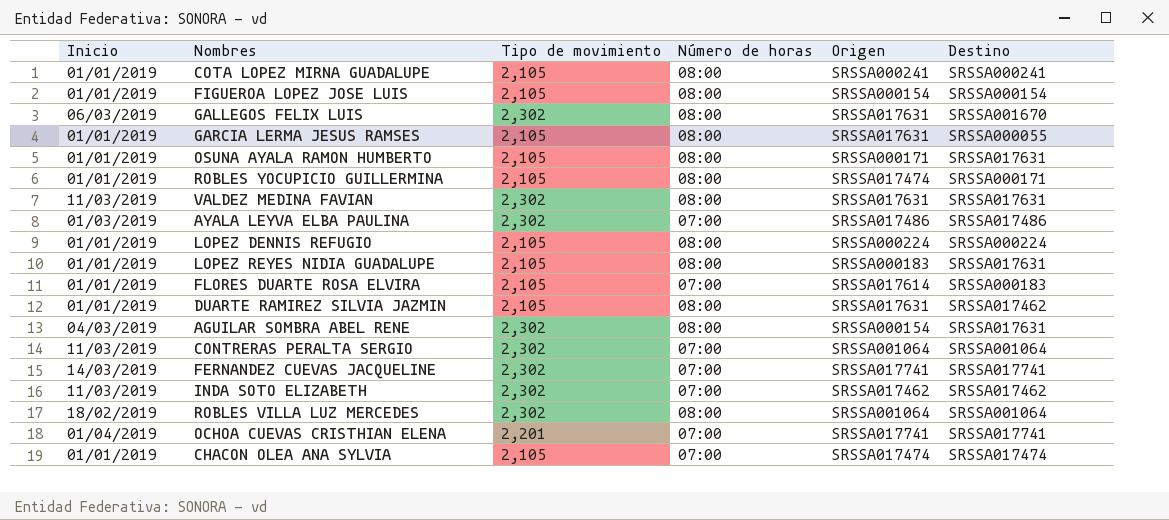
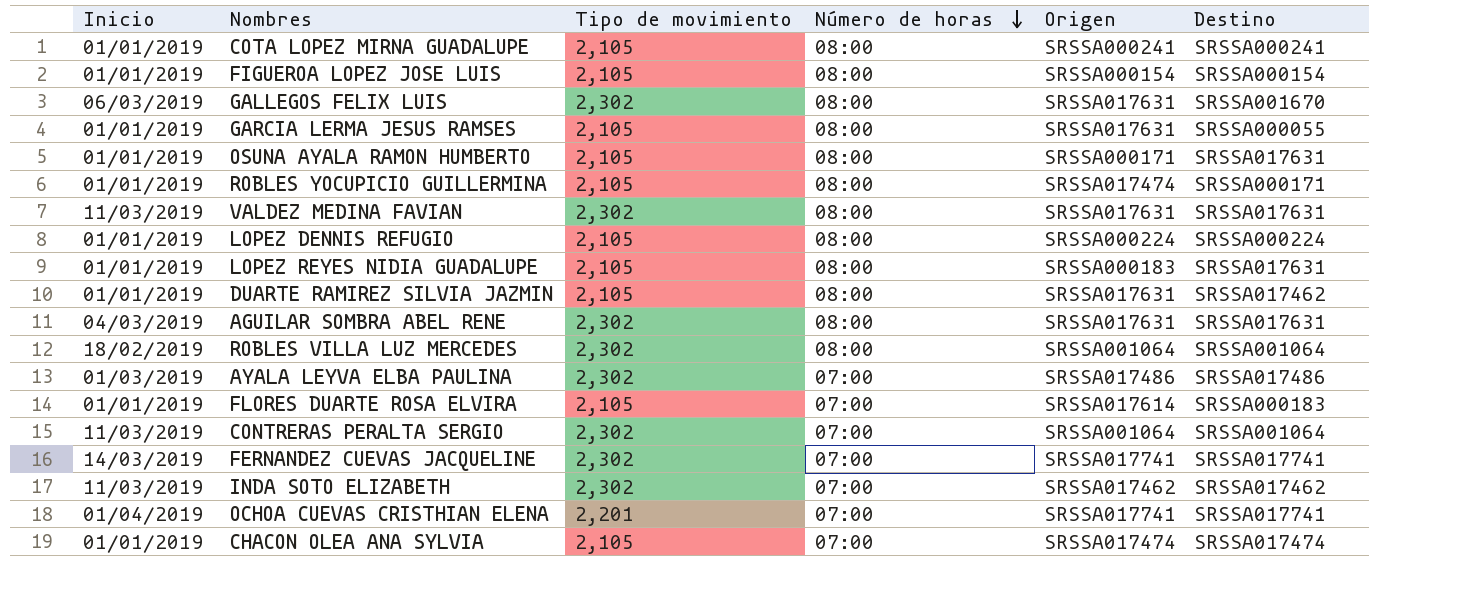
row order: none -> Número de horas descending
AGUILAR SOMBRA ABEL RENE | Origen: SRSSA000154 -> SRSSA017631

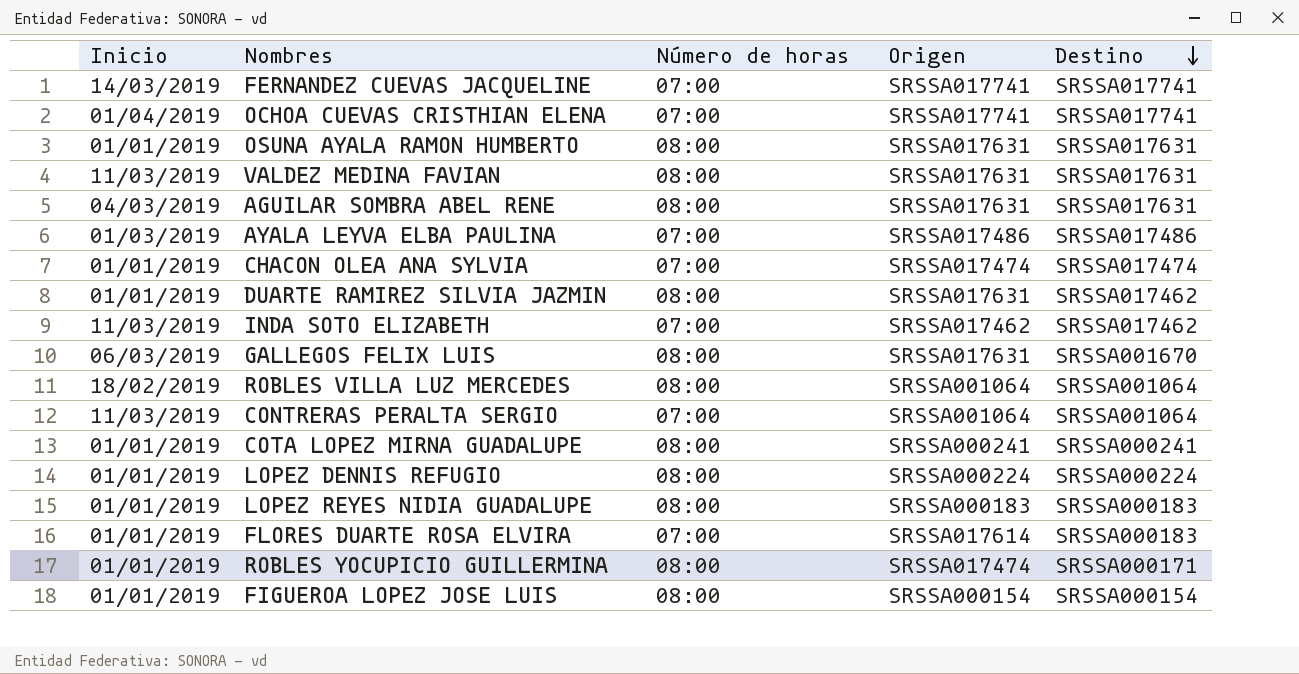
row order: Número de horas descending -> Destino descending
column Tipo de movimiento | position: 3 -> none
row GARCIA LERMA JESUS RAMSES: 01/01/2019 | 2,105 | 08:00 | SRSSA017631 | SRSSA000055 -> none
OSUNA AYALA RAMON HUMBERTO | Origen: SRSSA000171 -> SRSSA017631
LOPEZ REYES NIDIA GUADALUPE | Destino: SRSSA017631 -> SRSSA000183

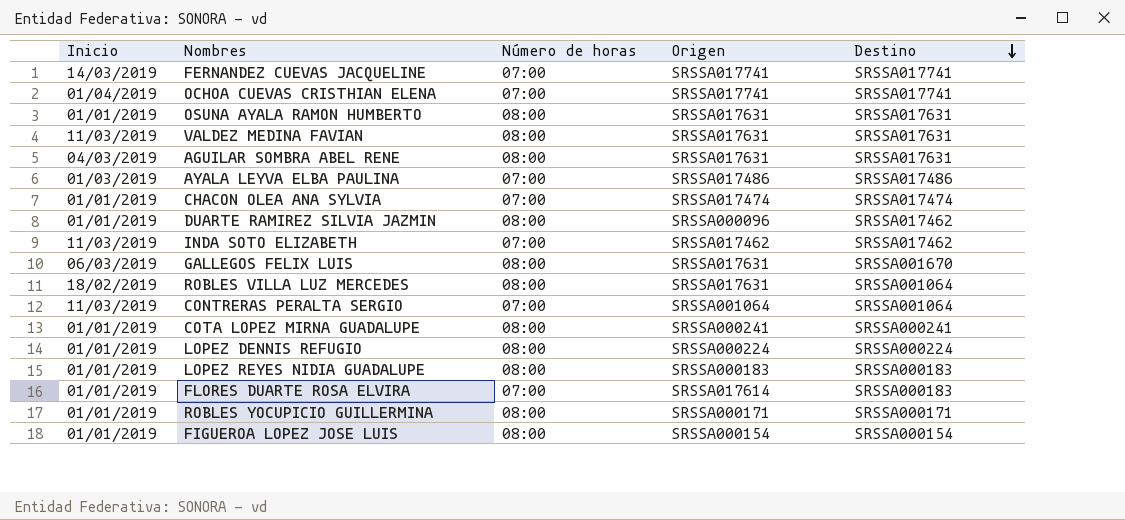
DUARTE RAMIREZ SILVIA JAZMIN | Origen: SRSSA017631 -> SRSSA000096
ROBLES VILLA LUZ MERCEDES | Origen: SRSSA001064 -> SRSSA017631
ROBLES YOCUPICIO GUILLERMINA | Origen: SRSSA017474 -> SRSSA000171

